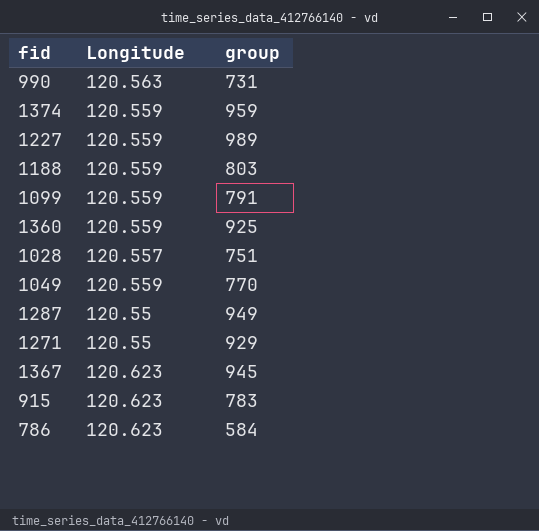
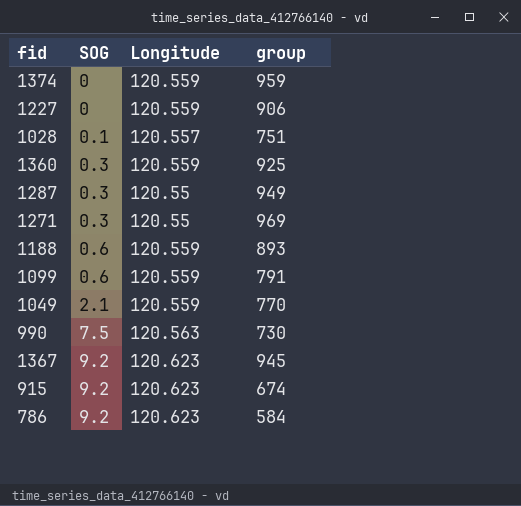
row order: none -> SOG ascending
column SOG | position: none -> 2
1227 | group: 989 -> 906
1271 | group: 929 -> 969
1188 | group: 803 -> 893
990 | group: 731 -> 730
915 | group: 783 -> 674

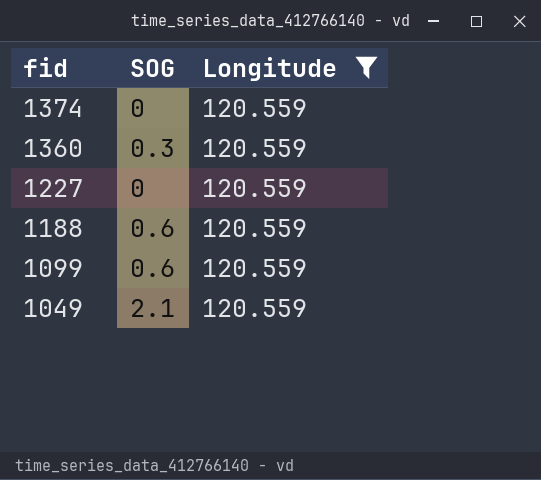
filter: none -> Longitude = 120.559
row order: SOG ascending -> fid descending
column group | position: 4 -> none

